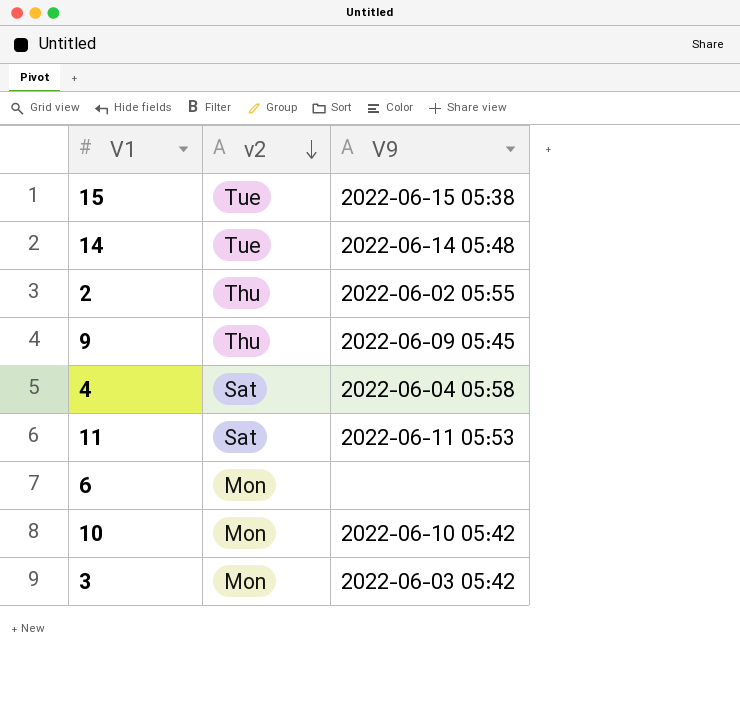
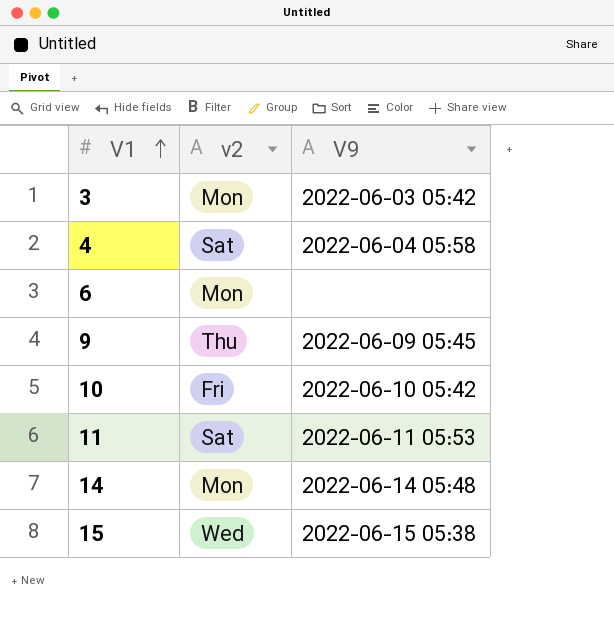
row order: v2 descending -> V1 ascending
row 2: Thu | 2022-06-02 05:55 -> none
10 | v2: Mon -> Fri
14 | v2: Tue -> Mon
15 | v2: Tue -> Wed

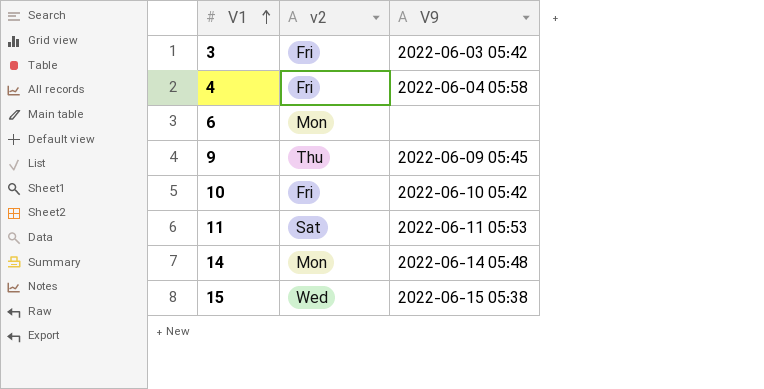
3 | v2: Mon -> Fri
4 | v2: Sat -> Fri

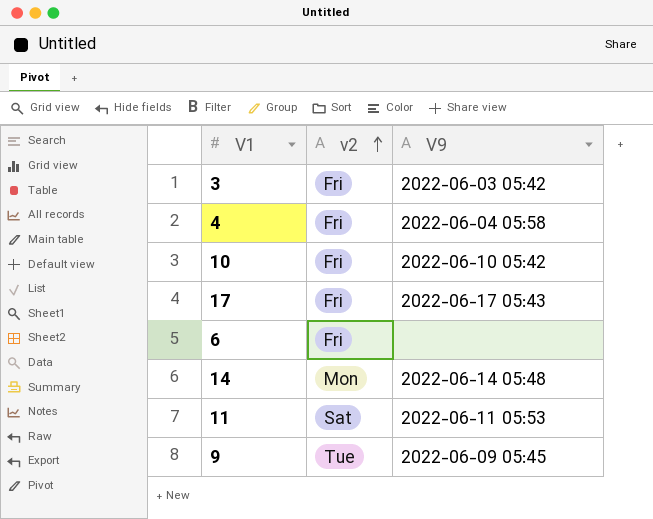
row order: V1 ascending -> v2 ascending
row 15: Wed | 2022-06-15 05:38 -> none
row 17: none -> Fri | 2022-06-17 05:43
6 | v2: Mon -> Fri
9 | v2: Thu -> Tue

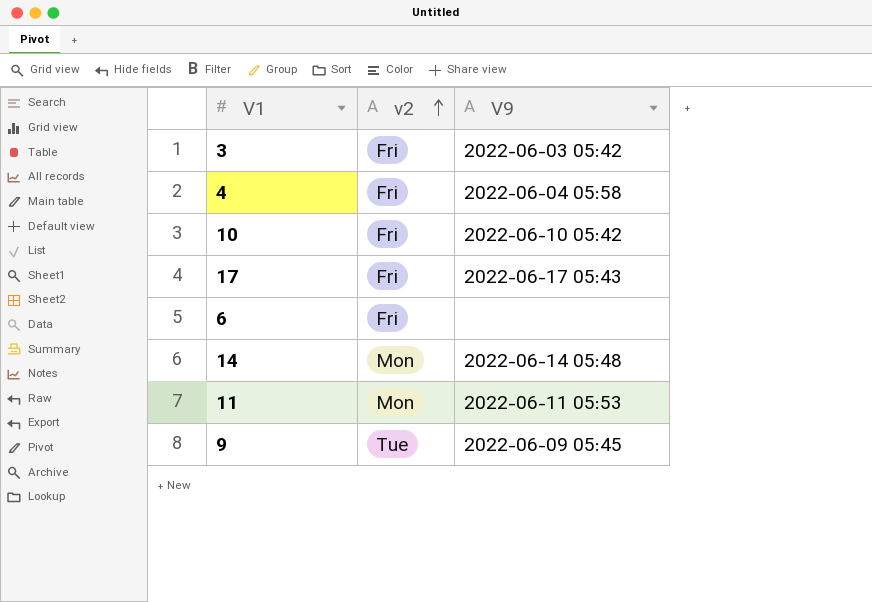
11 | v2: Sat -> Mon

